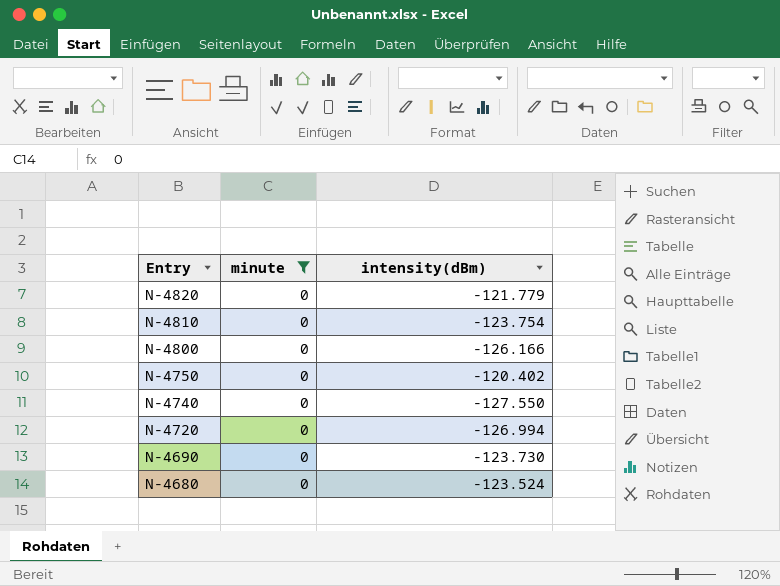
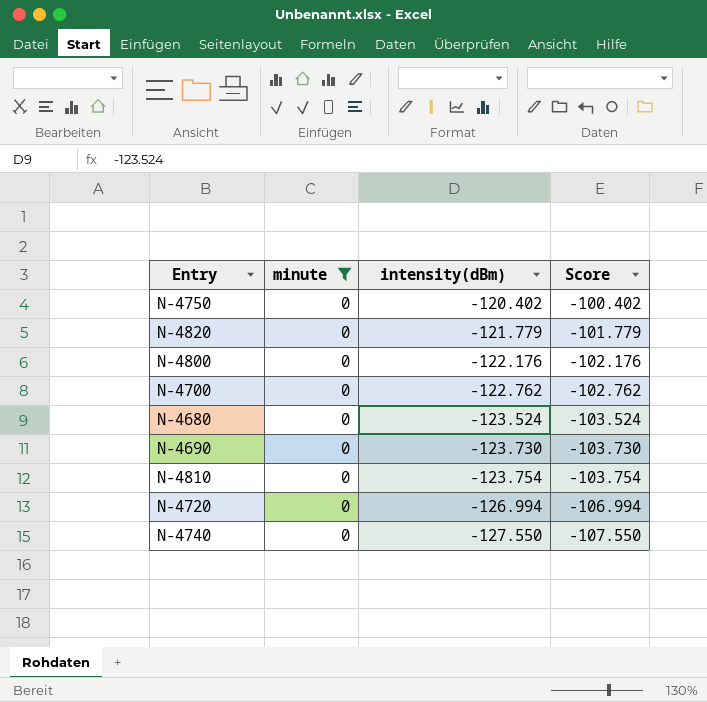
row order: Entry descending -> intensity(dBm) descending
column Score | formula: none -> [intensity(dBm)] + 20
N-4800 | intensity(dBm): -126.166 -> -122.176
row N-4700: none -> 0 | -122.762 | -102.762

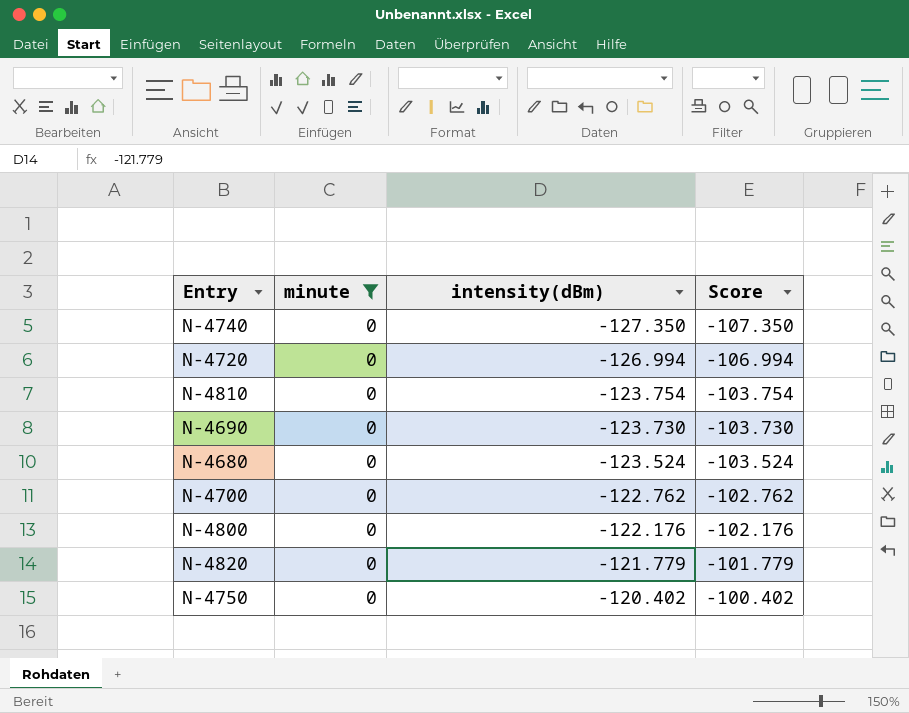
row order: intensity(dBm) descending -> intensity(dBm) ascending
N-4740 | intensity(dBm): -127.550 -> -127.350
N-4740 | Score: -107.550 -> -107.350

